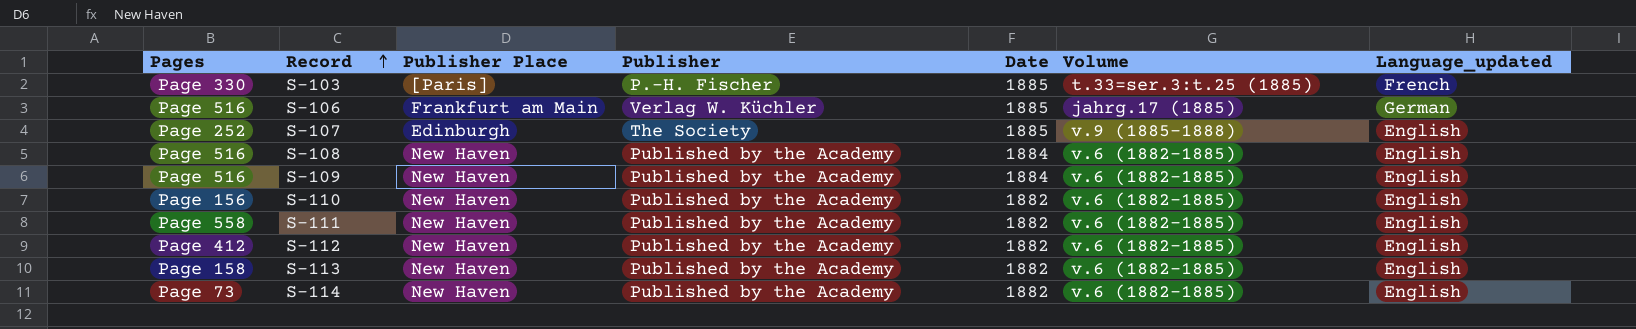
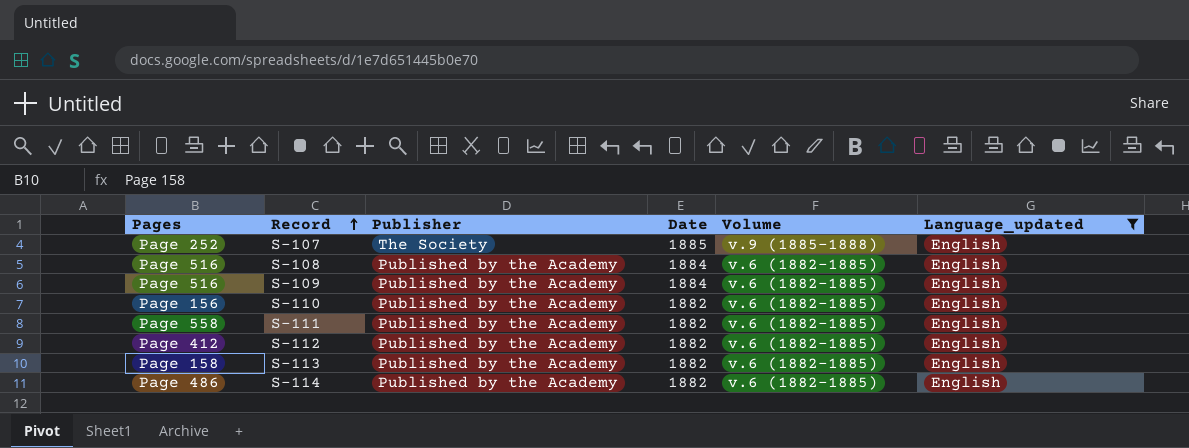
filter: none -> Language_updated = English
column Publisher Place | position: 3 -> none
S-114 | Pages: Page 73 -> Page 486

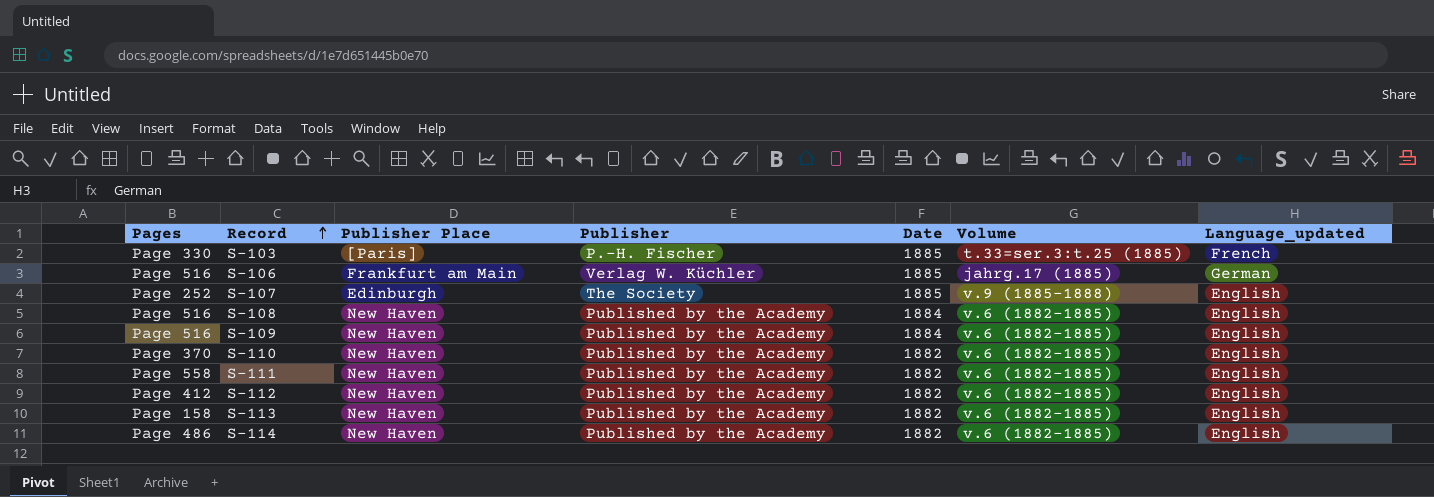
filter: Language_updated = English -> none
column Publisher Place | position: none -> 3
S-110 | Pages: Page 156 -> Page 370

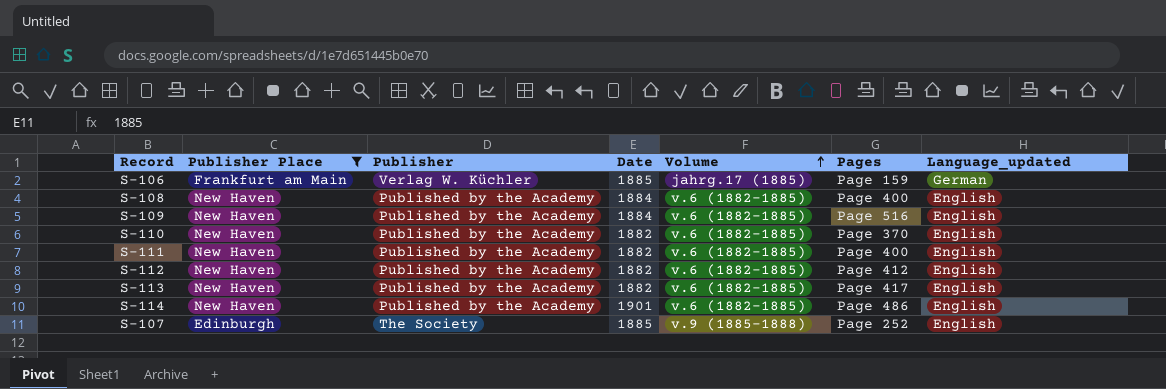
filter: none -> Publisher Place != [Paris]
row order: Record ascending -> Volume ascending
column Pages | position: 1 -> 6
S-106 | Pages: Page 516 -> Page 159
S-108 | Pages: Page 516 -> Page 400
S-111 | Pages: Page 558 -> Page 400
S-113 | Pages: Page 158 -> Page 417
S-114 | Date: 1882 -> 1901

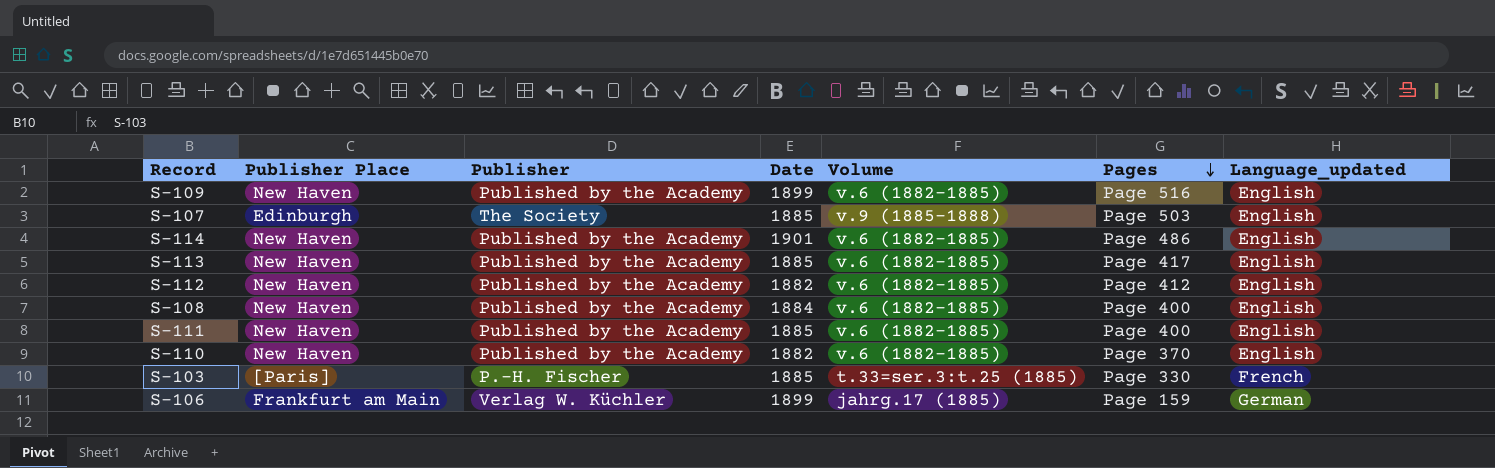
filter: Publisher Place != [Paris] -> none
row order: Volume ascending -> Pages descending
S-109 | Date: 1884 -> 1899
S-107 | Pages: Page 252 -> Page 503
S-113 | Date: 1882 -> 1885
S-111 | Date: 1882 -> 1885
S-106 | Date: 1885 -> 1899

